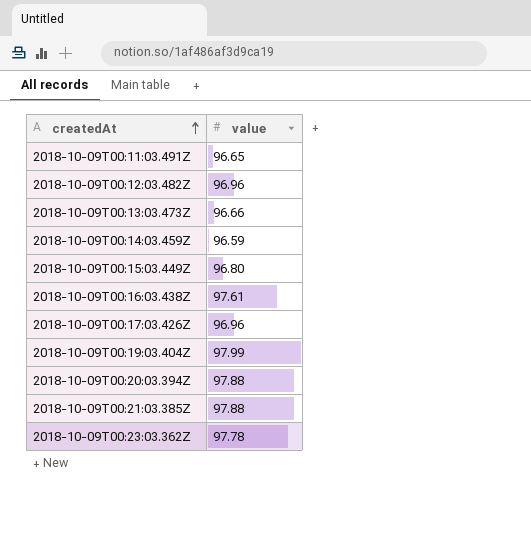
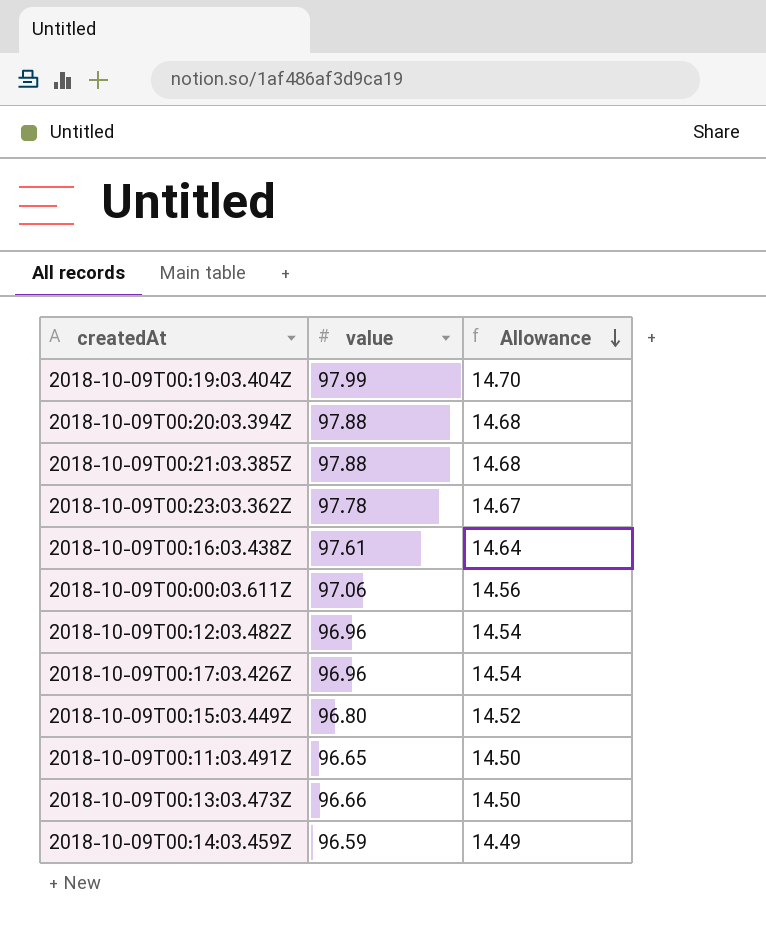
row order: createdAt ascending -> Allowance descending
column Allowance | formula: none -> [value] * 0.15
row 2018-10-09T00:00:03.611Z: none -> 97.06 | 14.56

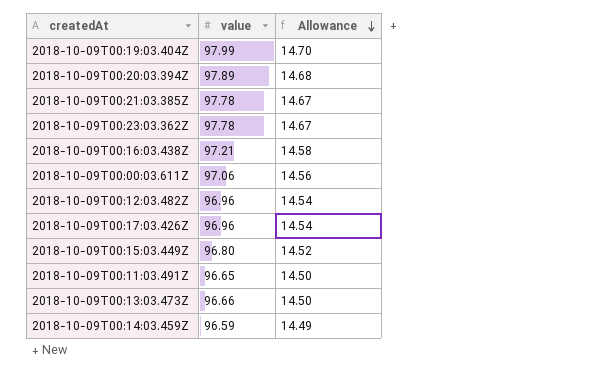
2018-10-09T00:20:03.394Z | value: 97.88 -> 97.89
2018-10-09T00:21:03.385Z | value: 97.88 -> 97.78
2018-10-09T00:21:03.385Z | Allowance: 14.68 -> 14.67
2018-10-09T00:16:03.438Z | value: 97.61 -> 97.21
2018-10-09T00:16:03.438Z | Allowance: 14.64 -> 14.58

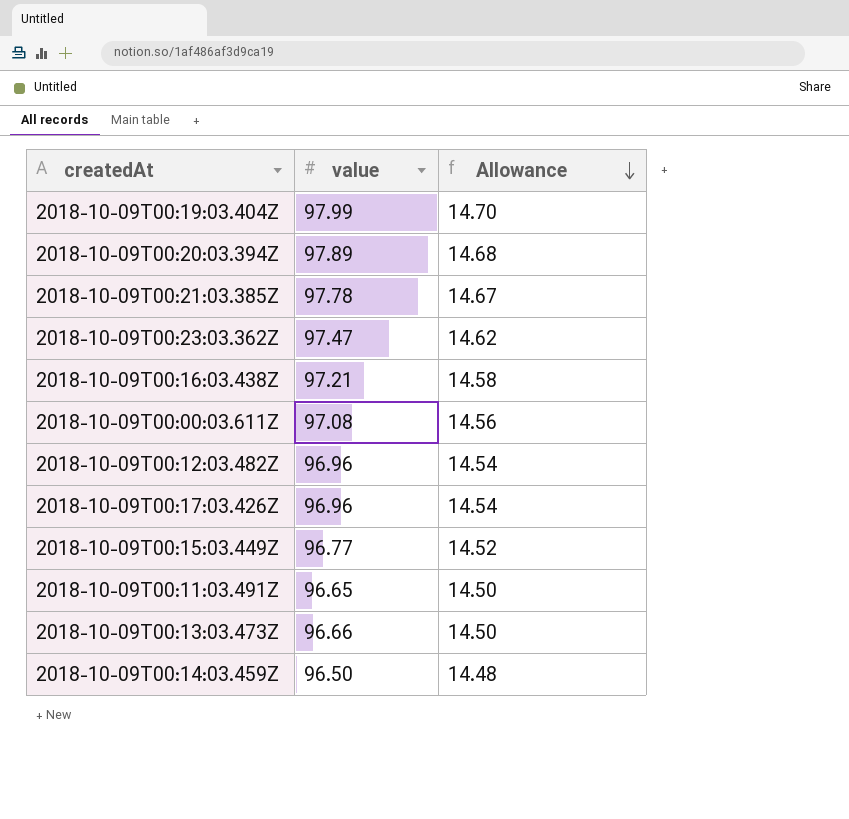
2018-10-09T00:23:03.362Z | value: 97.78 -> 97.47
2018-10-09T00:23:03.362Z | Allowance: 14.67 -> 14.62
2018-10-09T00:00:03.611Z | value: 97.06 -> 97.08
2018-10-09T00:15:03.449Z | value: 96.80 -> 96.77
2018-10-09T00:14:03.459Z | value: 96.59 -> 96.50
2018-10-09T00:14:03.459Z | Allowance: 14.49 -> 14.48

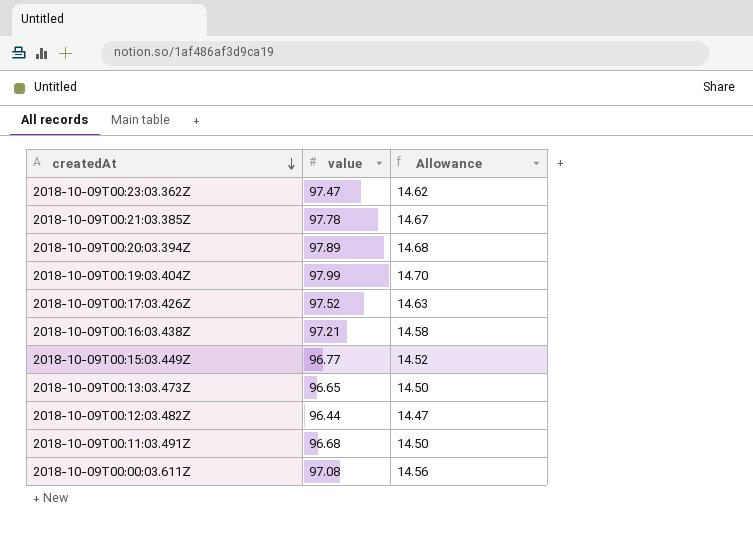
row order: Allowance descending -> createdAt descending
row 2018-10-09T00:14:03.459Z: 96.50 | 14.48 -> none
2018-10-09T00:17:03.426Z | value: 96.96 -> 97.52
2018-10-09T00:17:03.426Z | Allowance: 14.54 -> 14.63
2018-10-09T00:13:03.473Z | value: 96.66 -> 96.65
2018-10-09T00:12:03.482Z | value: 96.96 -> 96.44
2018-10-09T00:12:03.482Z | Allowance: 14.54 -> 14.47
2018-10-09T00:11:03.491Z | value: 96.65 -> 96.68

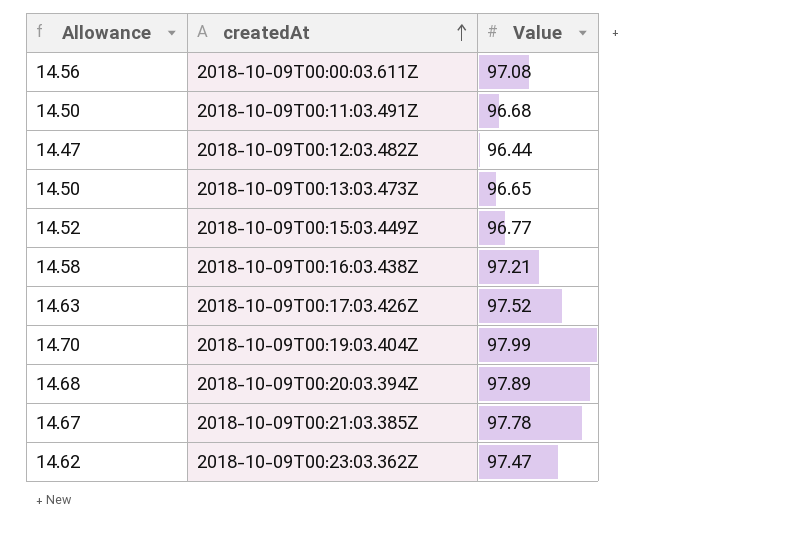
row order: createdAt descending -> createdAt ascending
column Allowance | position: 3 -> 1
column name: value -> Value

